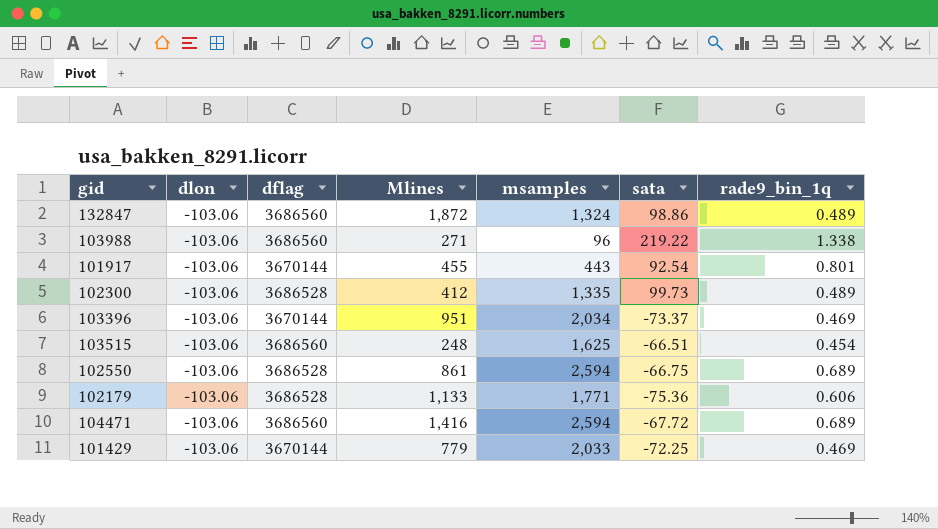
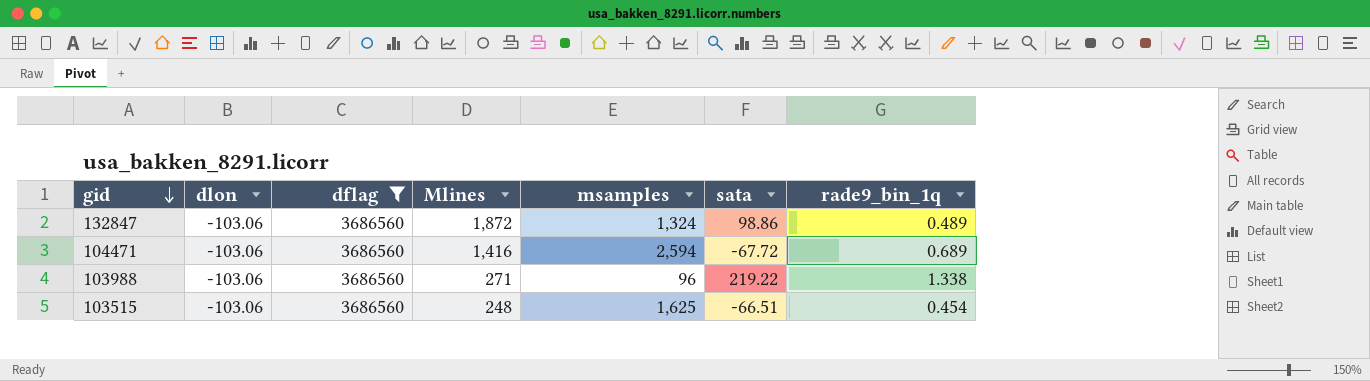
filter: none -> dflag = 3686560
row order: none -> gid descending

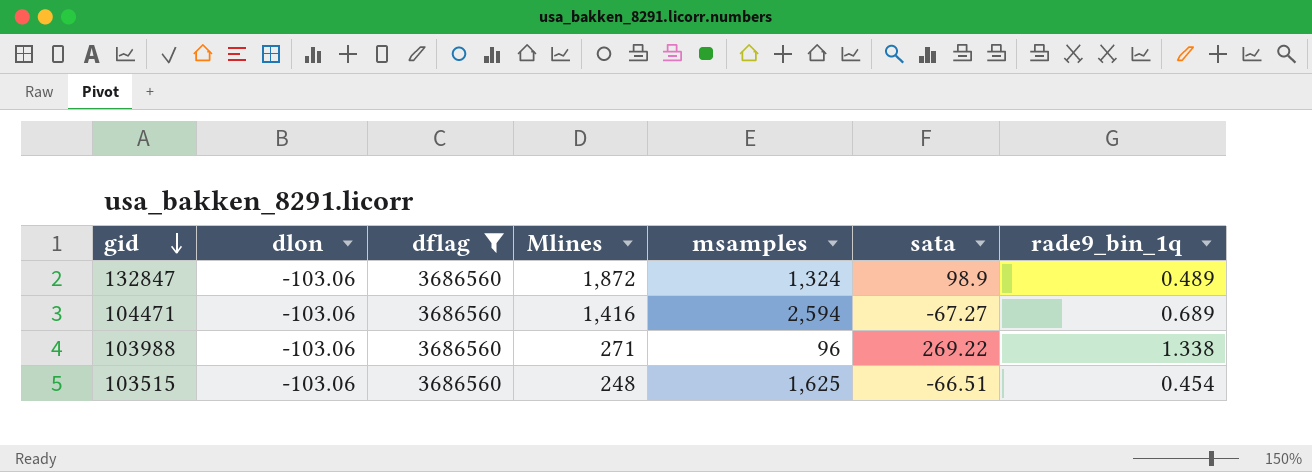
132847 | sata: 98.86 -> 98.9
104471 | sata: -67.72 -> -67.27
103988 | sata: 219.22 -> 269.22

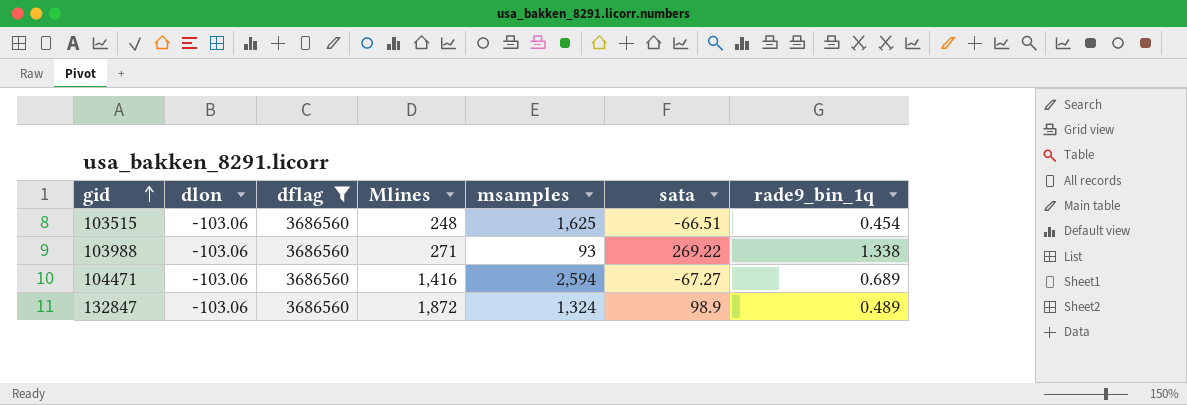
row order: gid descending -> gid ascending
103988 | msamples: 96 -> 93

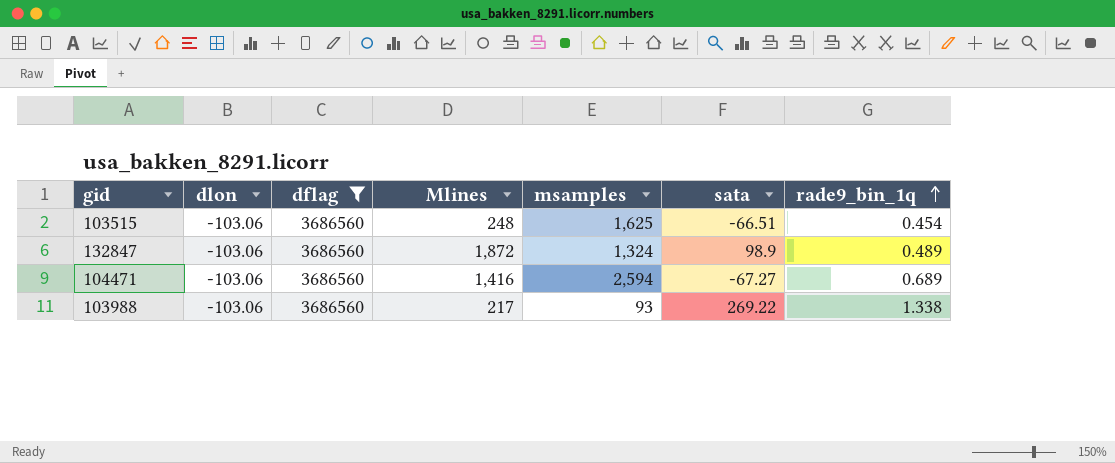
row order: gid ascending -> rade9_bin_1q ascending
103988 | Mlines: 271 -> 217

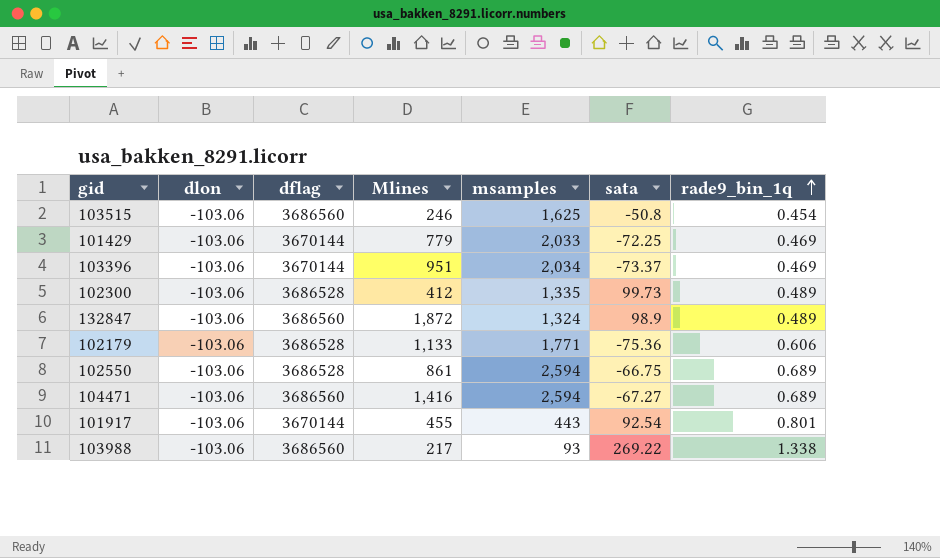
filter: dflag = 3686560 -> none
103515 | Mlines: 248 -> 246
103515 | sata: -66.51 -> -50.8

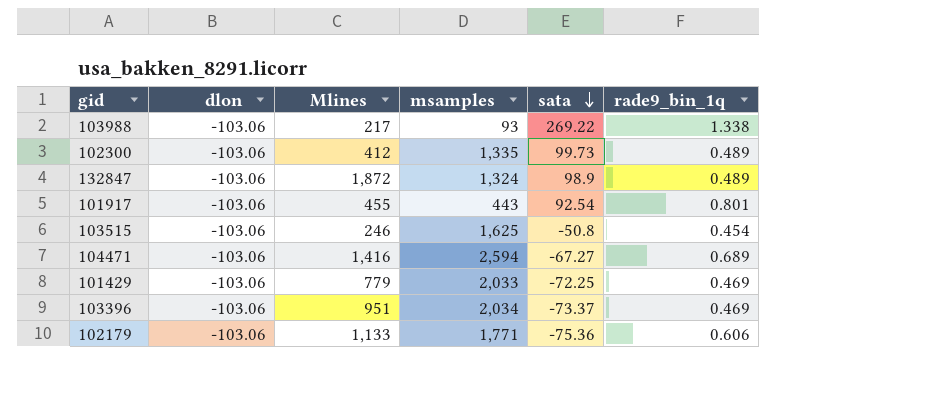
row order: rade9_bin_1q ascending -> sata descending
column dflag | position: 3 -> none
row 102550: -103.06 | 3686528 | 861 | 2,594 | -66.75 | 0.689 -> none

